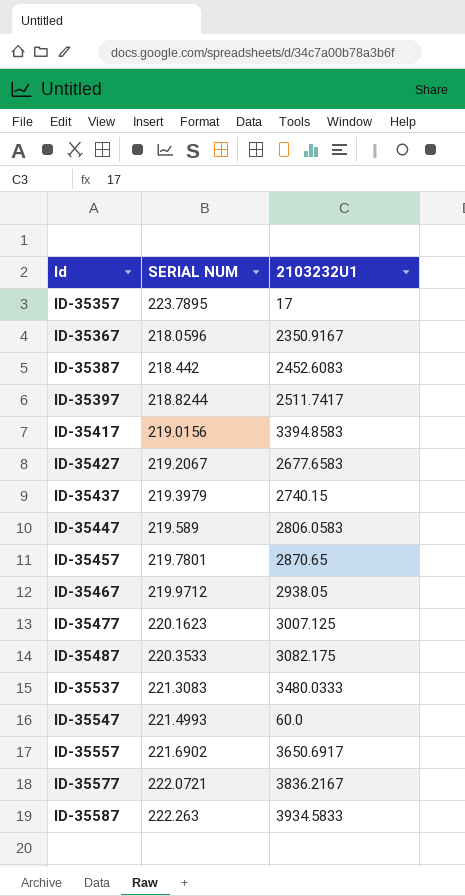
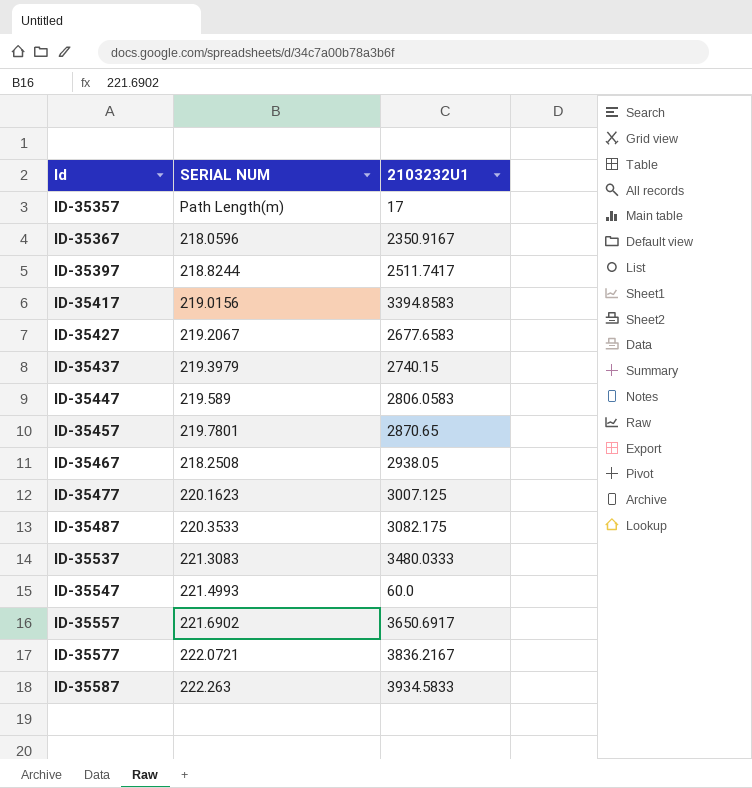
row ID-35387: 218.442 | 2452.6083 -> none
ID-35357 | SERIAL NUM: 223.7895 -> Path Length(m)
ID-35467 | SERIAL NUM: 219.9712 -> 218.2508

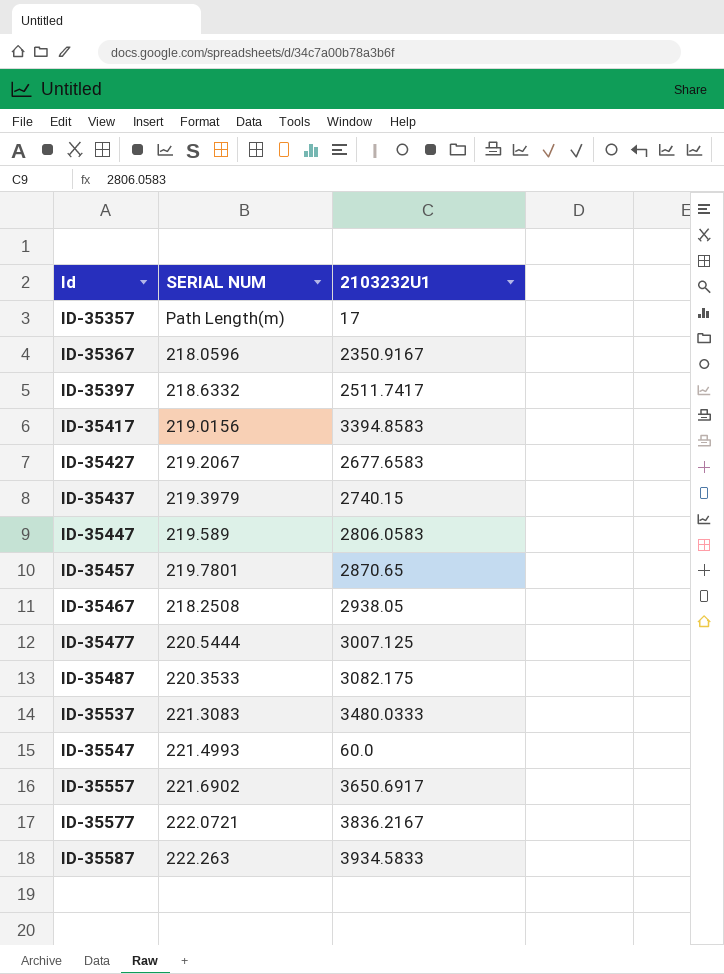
ID-35397 | SERIAL NUM: 218.8244 -> 218.6332
ID-35477 | SERIAL NUM: 220.1623 -> 220.5444

